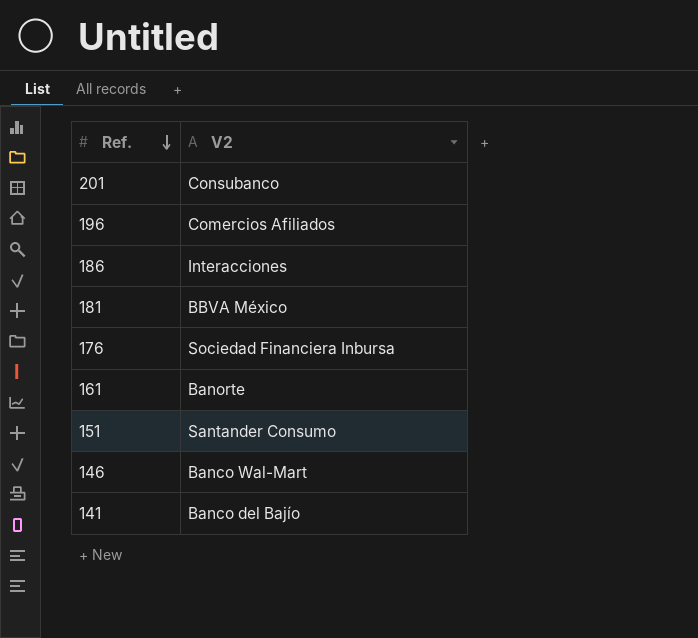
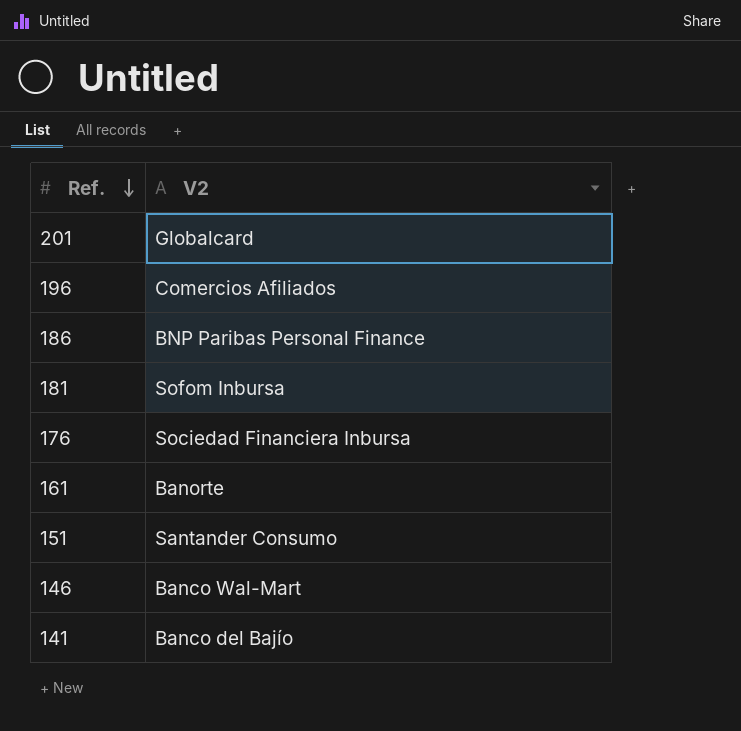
201 | V2: Consubanco -> Globalcard
186 | V2: Interacciones -> BNP Paribas Personal Finance
181 | V2: BBVA México -> Sofom Inbursa

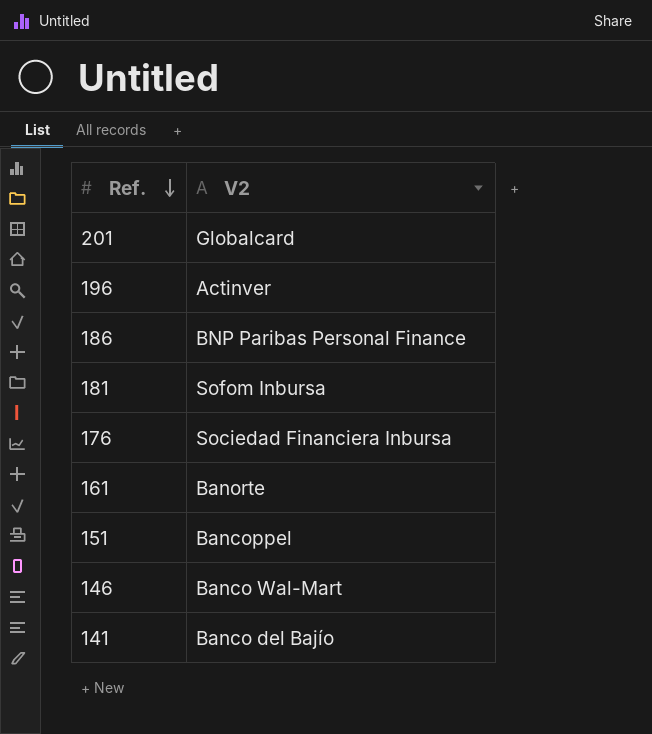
196 | V2: Comercios Afiliados -> Actinver
151 | V2: Santander Consumo -> Bancoppel

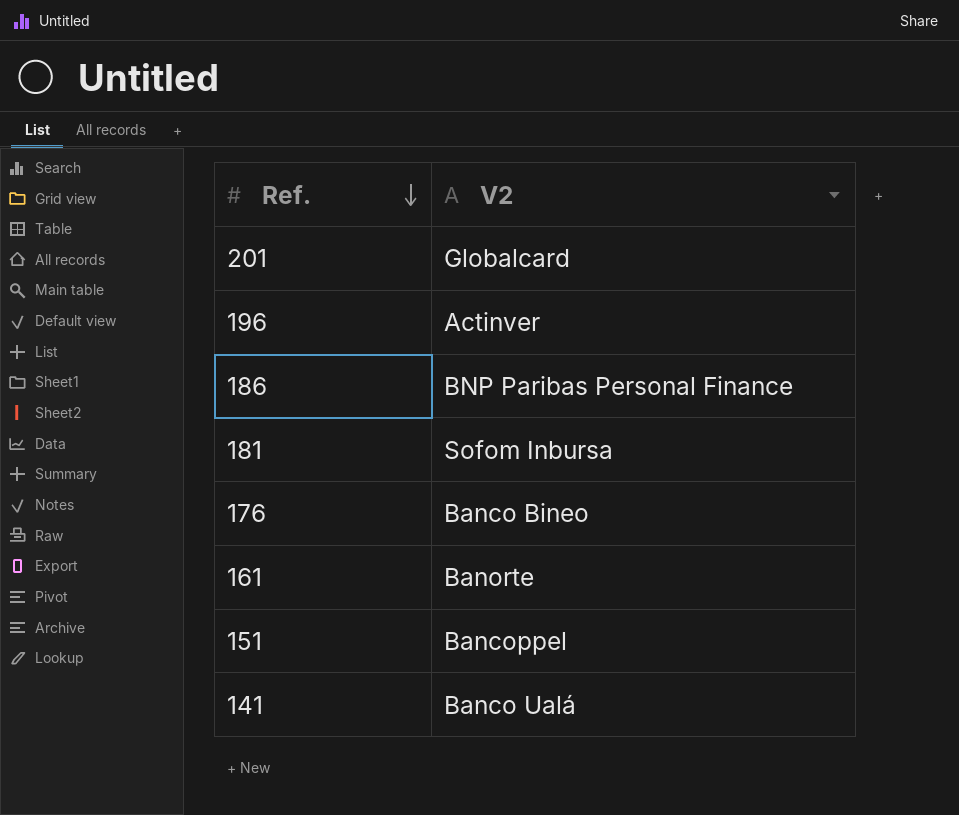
row 146: Banco Wal-Mart -> none
176 | V2: Sociedad Financiera Inbursa -> Banco Bineo
141 | V2: Banco del Bajío -> Banco Ualá

